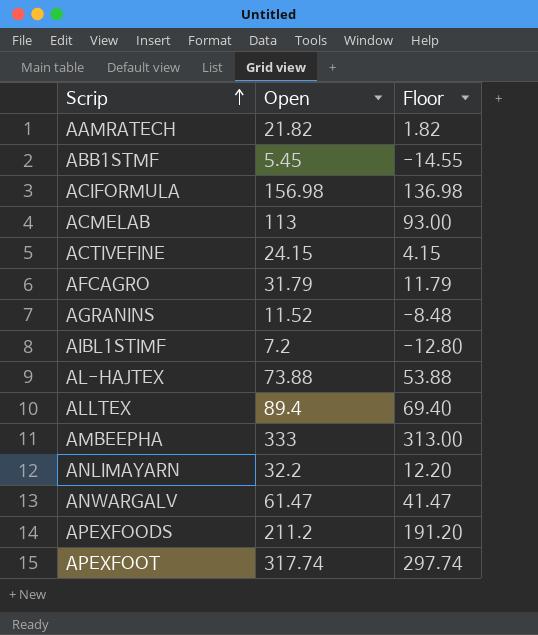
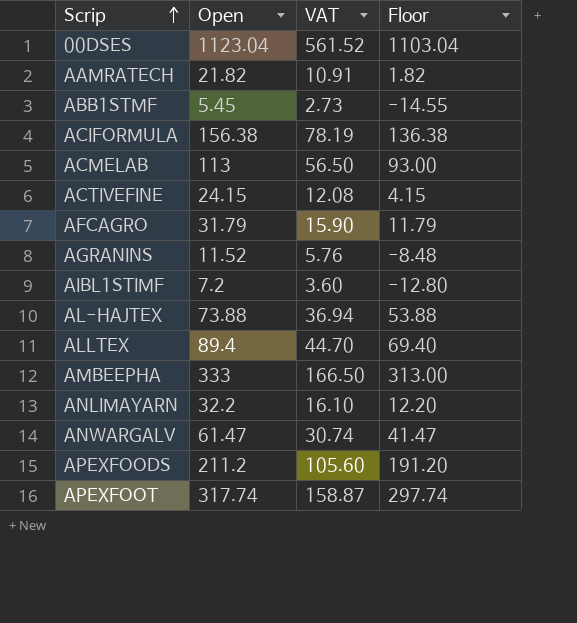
column VAT | formula: none -> [Open] * 0.5
row 00DSES: none -> 1123.04 | 561.52 | 1103.04
ACIFORMULA | Open: 156.98 -> 156.38
ACIFORMULA | Floor: 136.98 -> 136.38

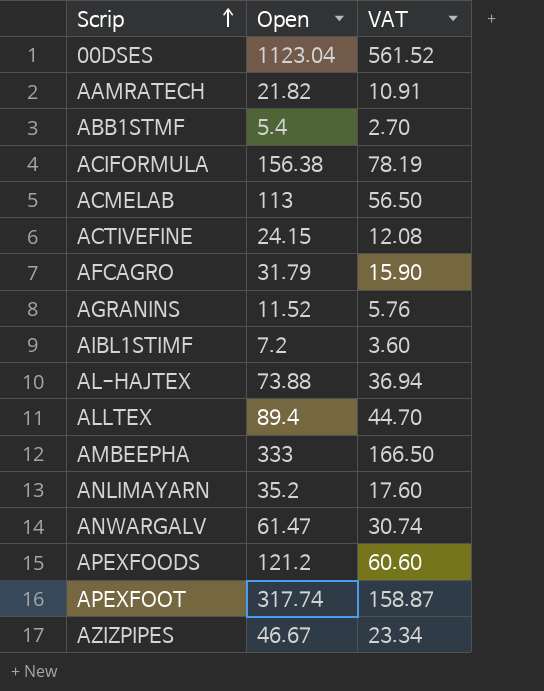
column Floor | formula: [Open] - 20 -> none
ABB1STMF | Open: 5.45 -> 5.4
ABB1STMF | VAT: 2.73 -> 2.70
ANLIMAYARN | Open: 32.2 -> 35.2
ANLIMAYARN | VAT: 16.10 -> 17.60
APEXFOODS | Open: 211.2 -> 121.2
APEXFOODS | VAT: 105.60 -> 60.60
row AZIZPIPES: none -> 46.67 | 23.34

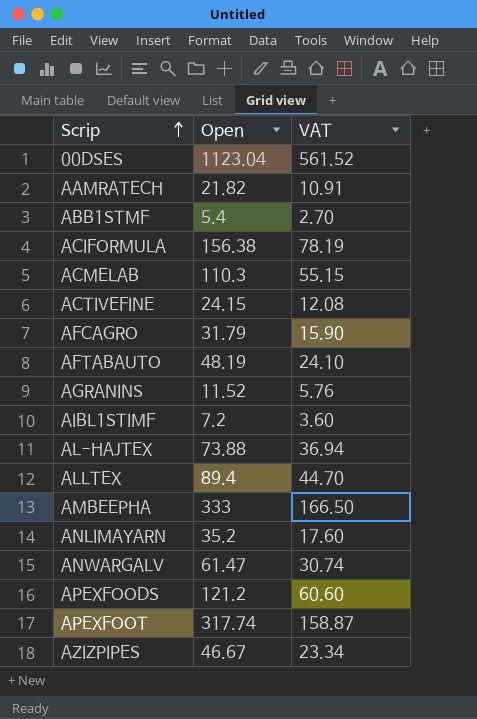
ACMELAB | Open: 113 -> 110.3
ACMELAB | VAT: 56.50 -> 55.15
row AFTABAUTO: none -> 48.19 | 24.10

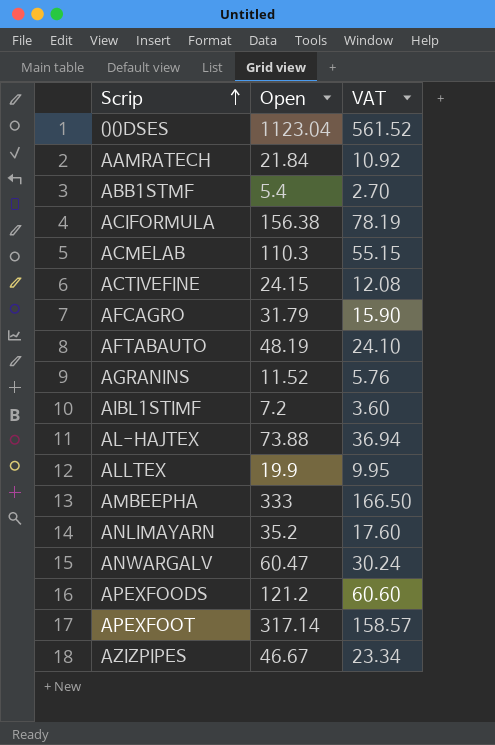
AAMRATECH | Open: 21.82 -> 21.84
AAMRATECH | VAT: 10.91 -> 10.92
ALLTEX | Open: 89.4 -> 19.9
ALLTEX | VAT: 44.70 -> 9.95
ANWARGALV | Open: 61.47 -> 60.47
ANWARGALV | VAT: 30.74 -> 30.24
APEXFOOT | Open: 317.74 -> 317.14
APEXFOOT | VAT: 158.87 -> 158.57

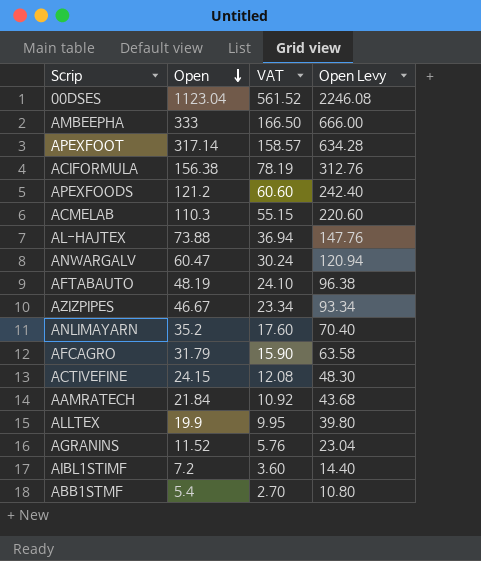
row order: Scrip ascending -> Open descending
column Open Levy | formula: none -> [Open] * 2

